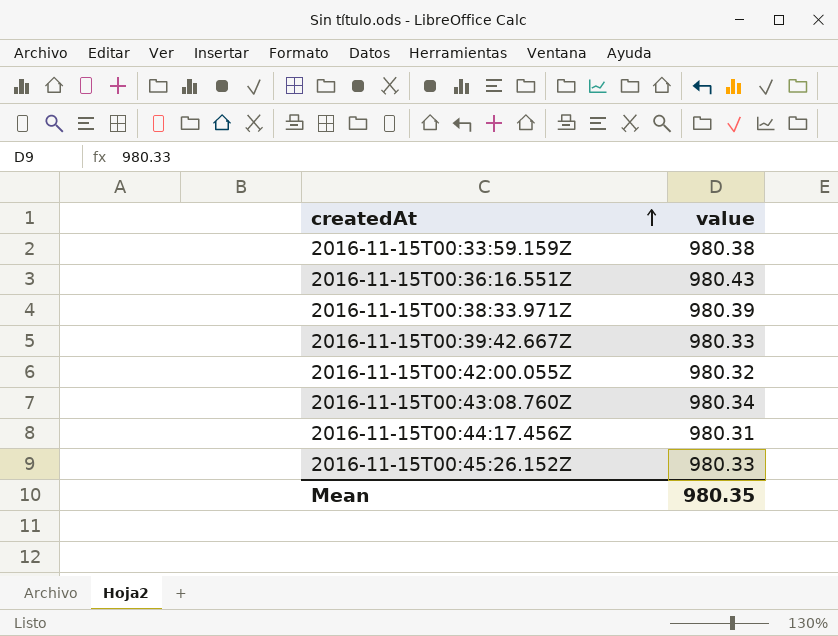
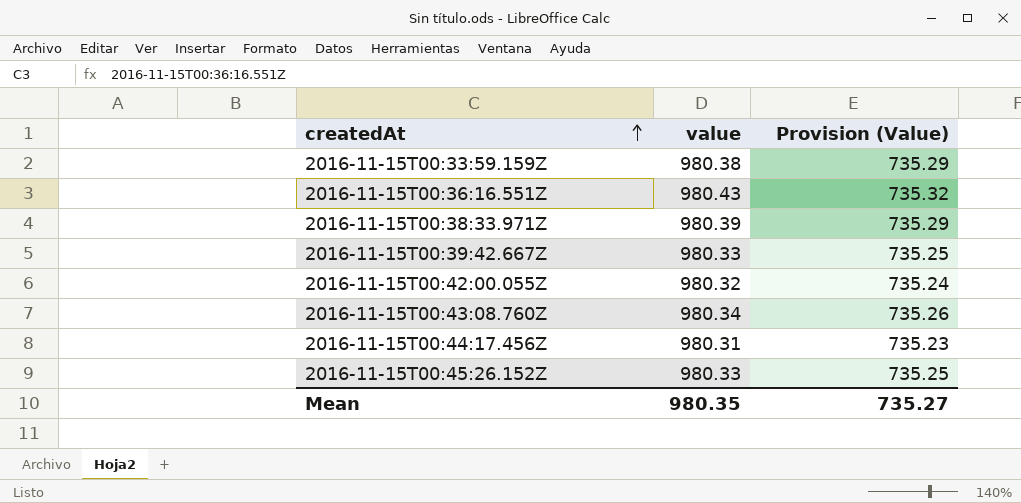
column Provision (Value) | formula: none -> [value] * 0.75

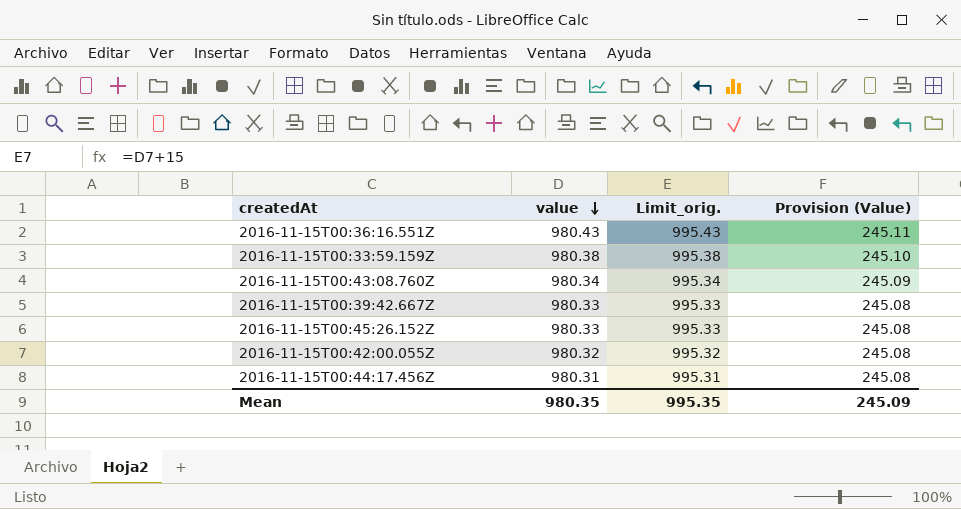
row order: createdAt ascending -> value descending
column Limit_orig. | formula: none -> [value] + 15
column Provision (Value) | formula: [value] * 0.75 -> [value] * 0.25
row 2016-11-15T00:38:33.971Z: 980.39 | 735.29 -> none
Mean | Provision (Value): 735.27 -> 245.09

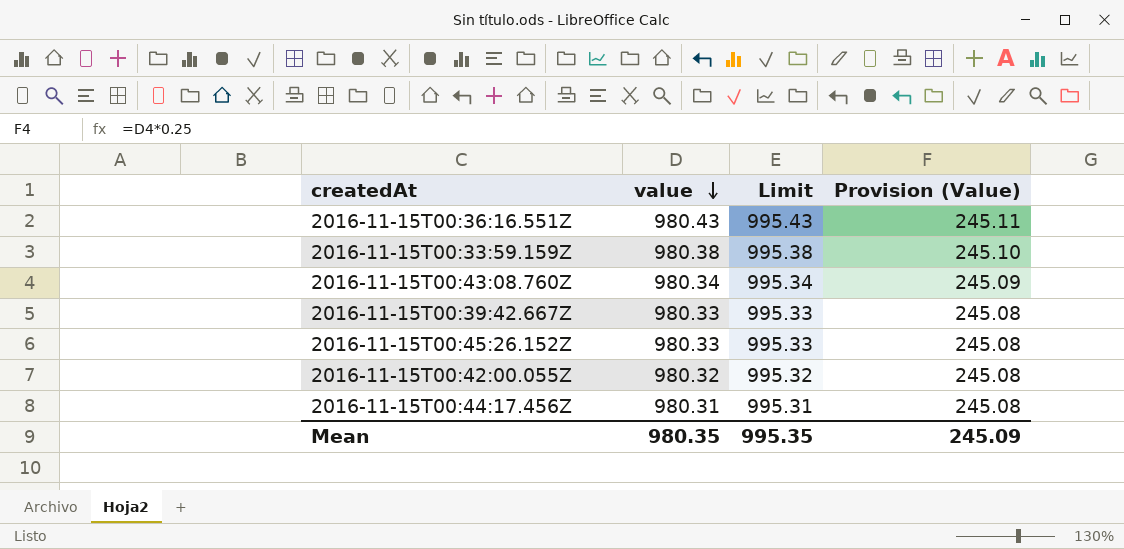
column name: Limit_orig. -> Limit

